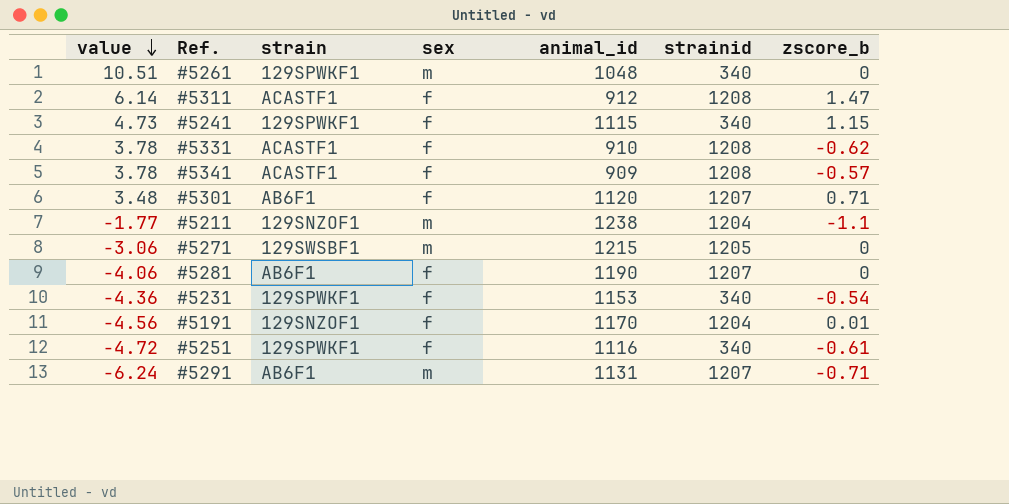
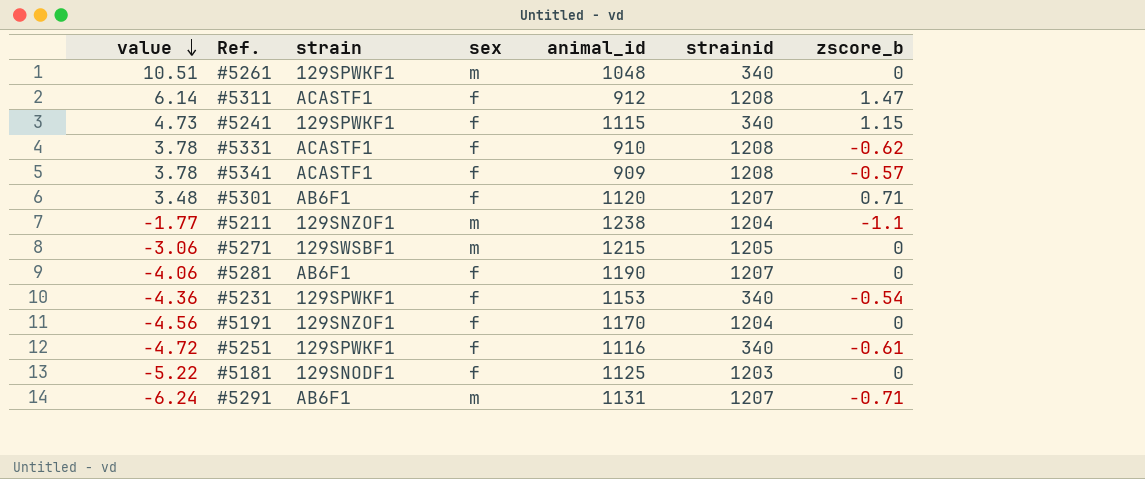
#5191 | zscore_b: 0.01 -> 0
row #5181: none -> -5.22 | 129SNODF1 | f | 1125 | 1203 | 0

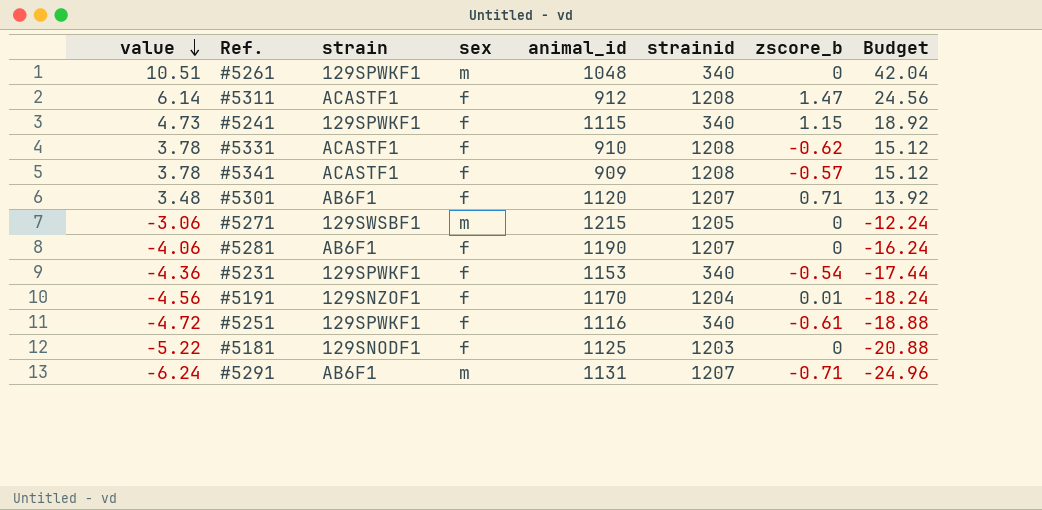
column Budget | formula: none -> [value] * 4
row #5211: -1.77 | 129SNZOF1 | m | 1238 | 1204 | -1.1 -> none
#5191 | zscore_b: 0 -> 0.01

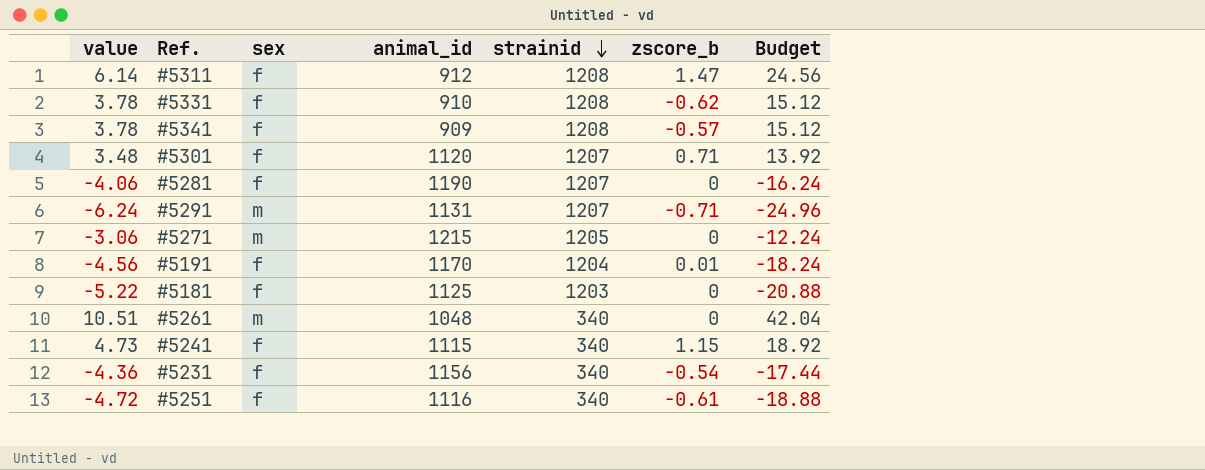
row order: value descending -> strainid descending
column strain | position: 3 -> none
#5231 | animal_id: 1153 -> 1156

